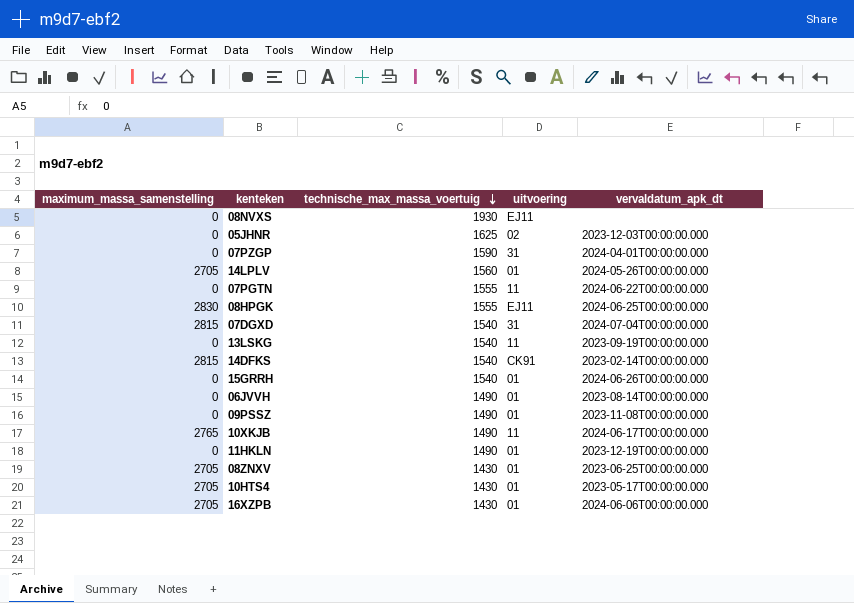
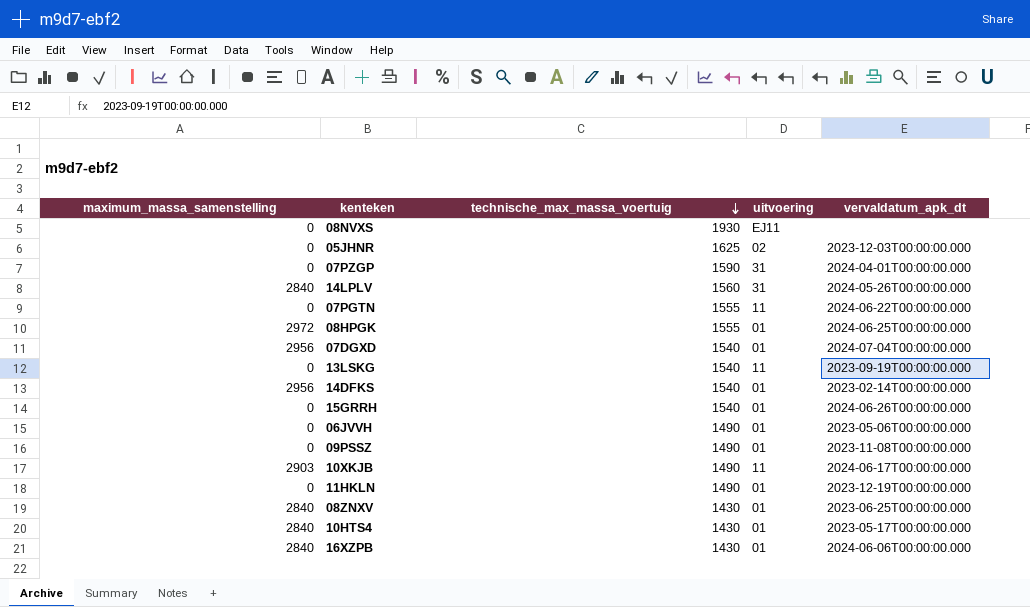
14LPLV | maximum_massa_samenstelling: 2705 -> 2840
14LPLV | uitvoering: 01 -> 31
08HPGK | maximum_massa_samenstelling: 2830 -> 2972
08HPGK | uitvoering: EJ11 -> 01
07DGXD | maximum_massa_samenstelling: 2815 -> 2956
07DGXD | uitvoering: 31 -> 01
14DFKS | maximum_massa_samenstelling: 2815 -> 2956
14DFKS | uitvoering: CK91 -> 01
06JVVH | vervaldatum_apk_dt: 2023-08-14T00:00:00.000 -> 2023-05-06T00:00:00.000
10XKJB | maximum_massa_samenstelling: 2765 -> 2903
08ZNXV | maximum_massa_samenstelling: 2705 -> 2840
10HTS4 | maximum_massa_samenstelling: 2705 -> 2840
16XZPB | maximum_massa_samenstelling: 2705 -> 2840

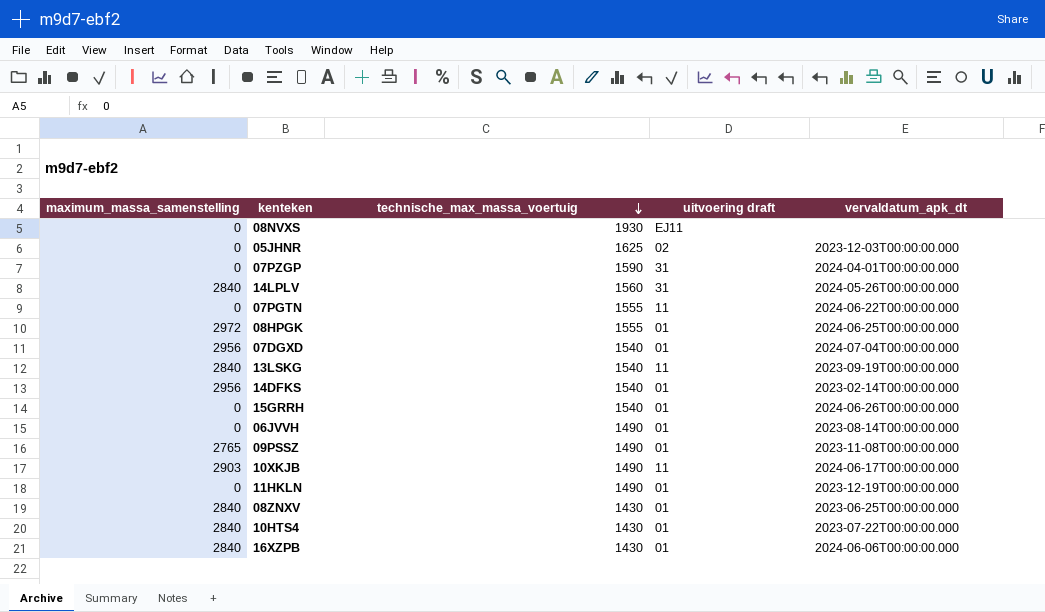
column name: uitvoering -> uitvoering draft
13LSKG | maximum_massa_samenstelling: 0 -> 2840
06JVVH | vervaldatum_apk_dt: 2023-05-06T00:00:00.000 -> 2023-08-14T00:00:00.000
09PSSZ | maximum_massa_samenstelling: 0 -> 2765
10HTS4 | vervaldatum_apk_dt: 2023-05-17T00:00:00.000 -> 2023-07-22T00:00:00.000

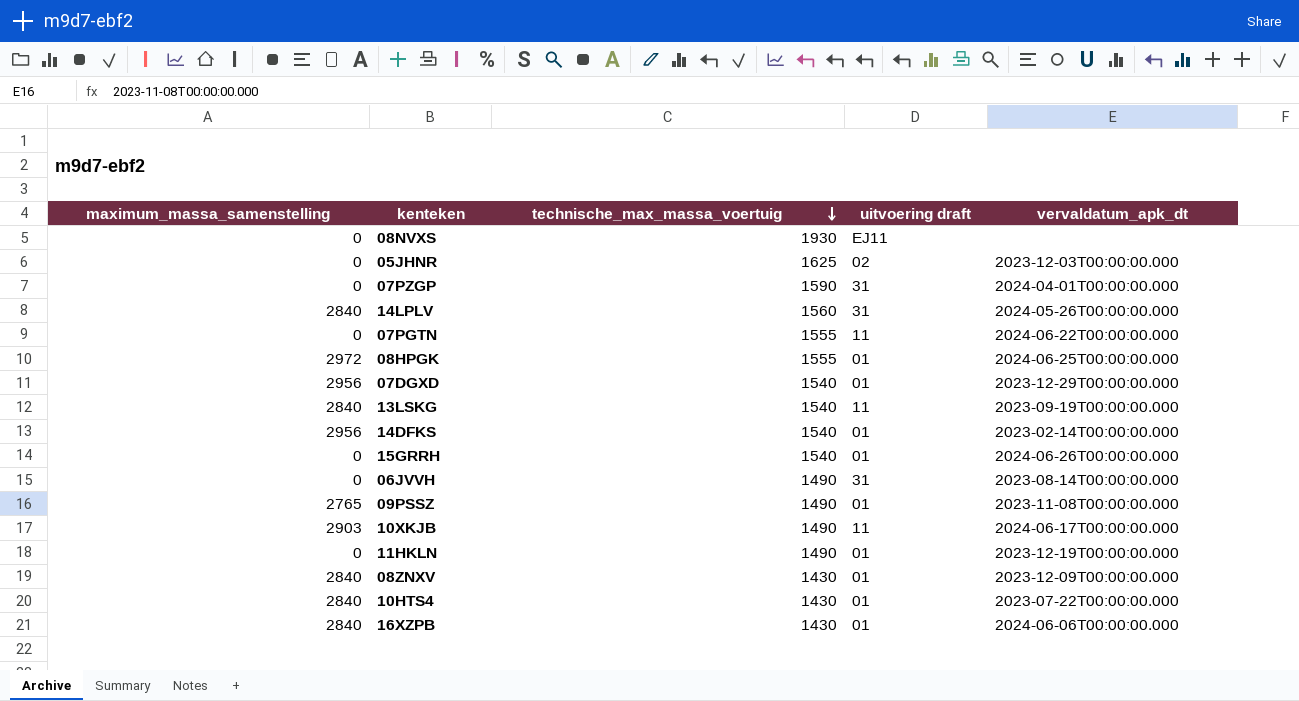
07DGXD | vervaldatum_apk_dt: 2024-07-04T00:00:00.000 -> 2023-12-29T00:00:00.000
06JVVH | uitvoering draft: 01 -> 31
08ZNXV | vervaldatum_apk_dt: 2023-06-25T00:00:00.000 -> 2023-12-09T00:00:00.000

